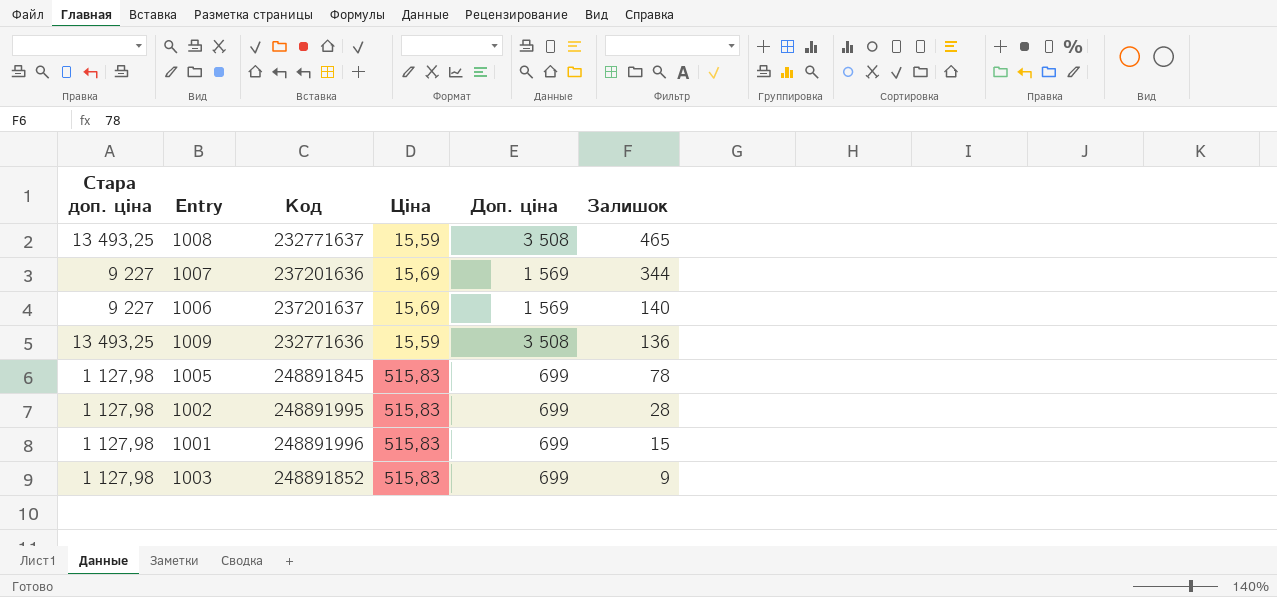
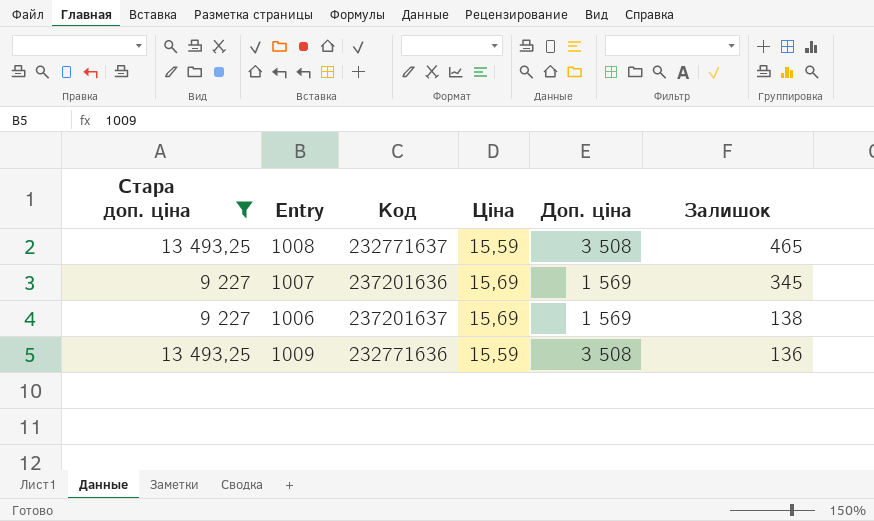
filter: none -> Стара доп. ціна != 1 127,98
1007 | Залишок: 344 -> 345
1006 | Залишок: 140 -> 138

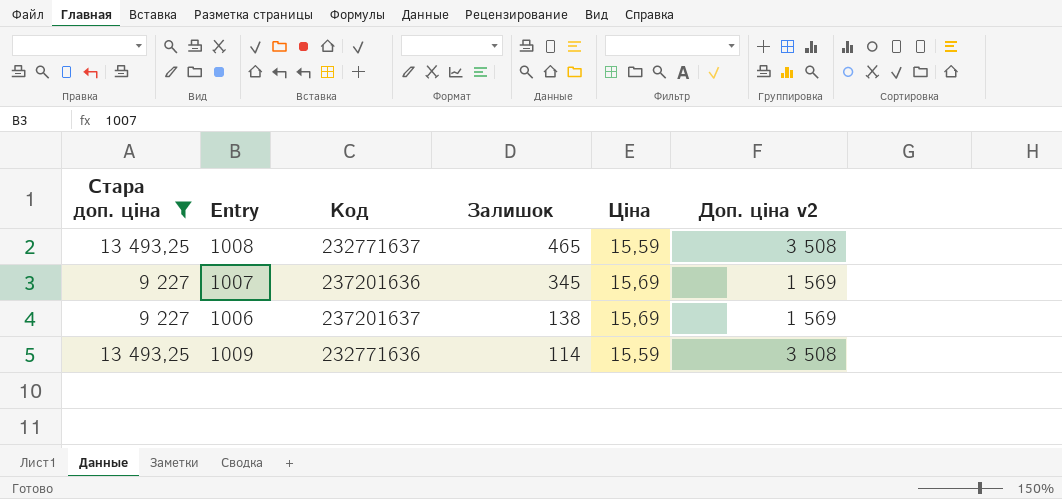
column Залишок | position: 6 -> 4
column name: Доп. ціна -> Доп. ціна v2
1009 | Залишок: 136 -> 114

